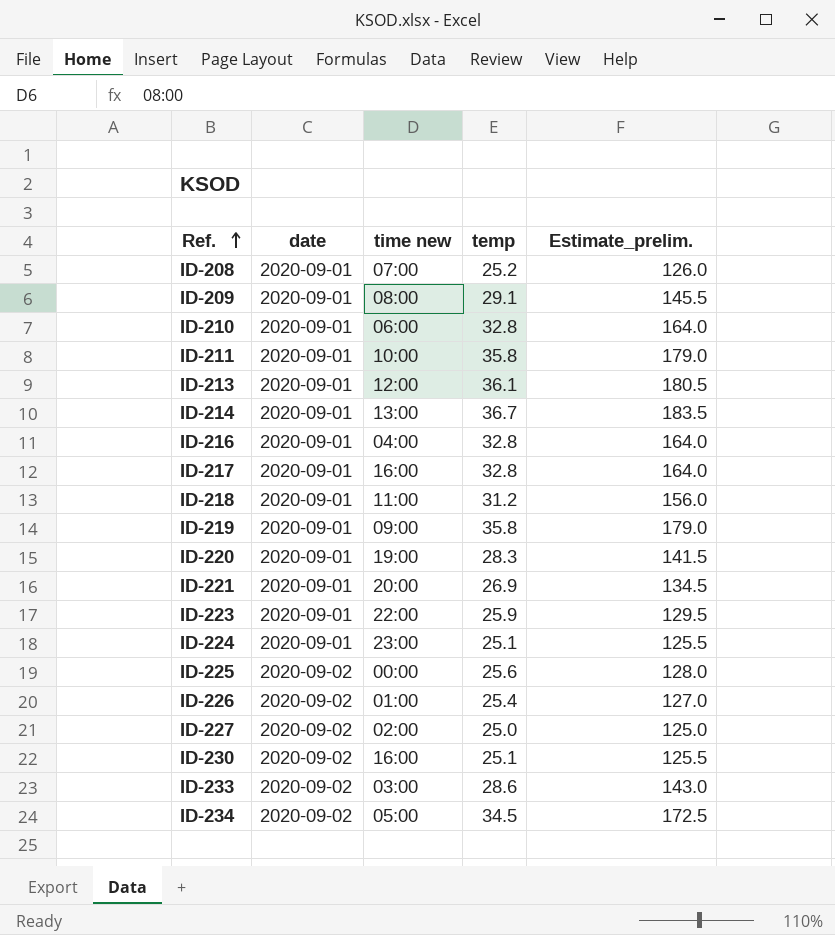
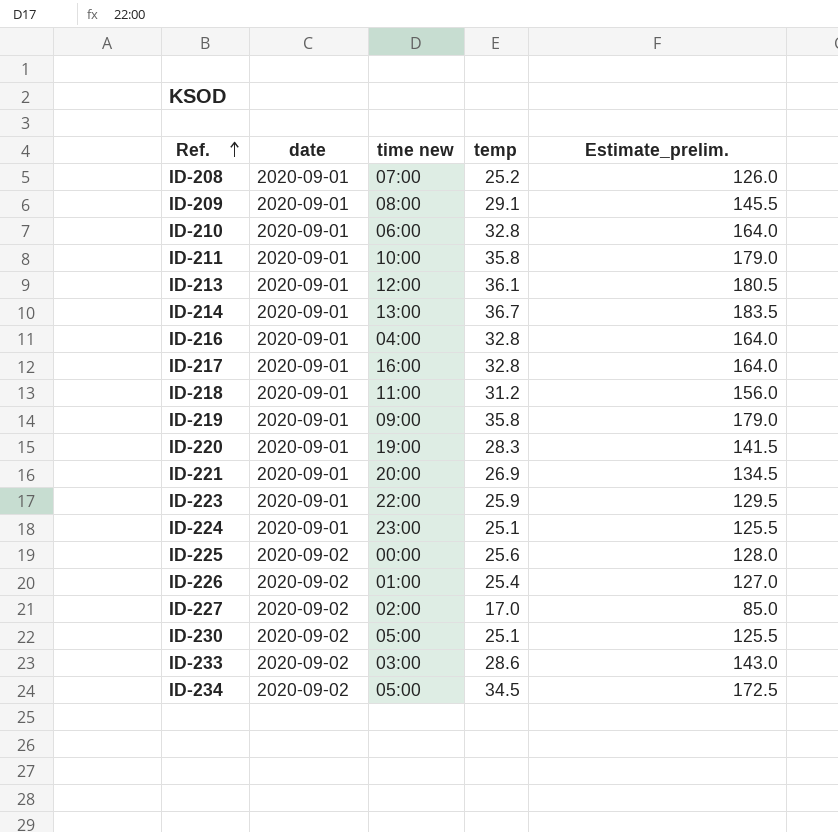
ID-227 | temp: 25.0 -> 17.0
ID-227 | Estimate_prelim.: 125.0 -> 85.0
ID-230 | time new: 16:00 -> 05:00

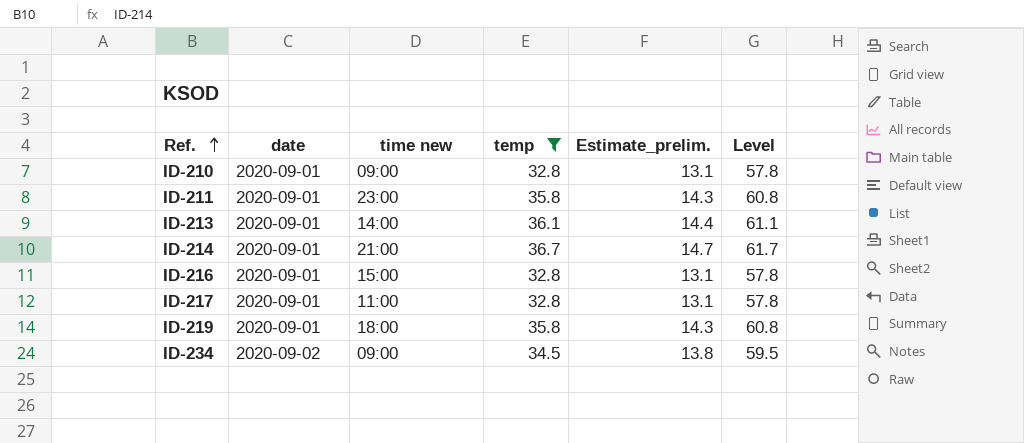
filter: none -> temp >= 32.8
column Estimate_prelim. | formula: [temp] * 5 -> [temp] * 0.4
column Level | formula: none -> [temp] + 25
ID-210 | time new: 06:00 -> 09:00
ID-211 | time new: 10:00 -> 23:00
ID-213 | time new: 12:00 -> 14:00
ID-214 | time new: 13:00 -> 21:00
ID-216 | time new: 04:00 -> 15:00
ID-217 | time new: 16:00 -> 11:00
ID-219 | time new: 09:00 -> 18:00
ID-234 | time new: 05:00 -> 09:00

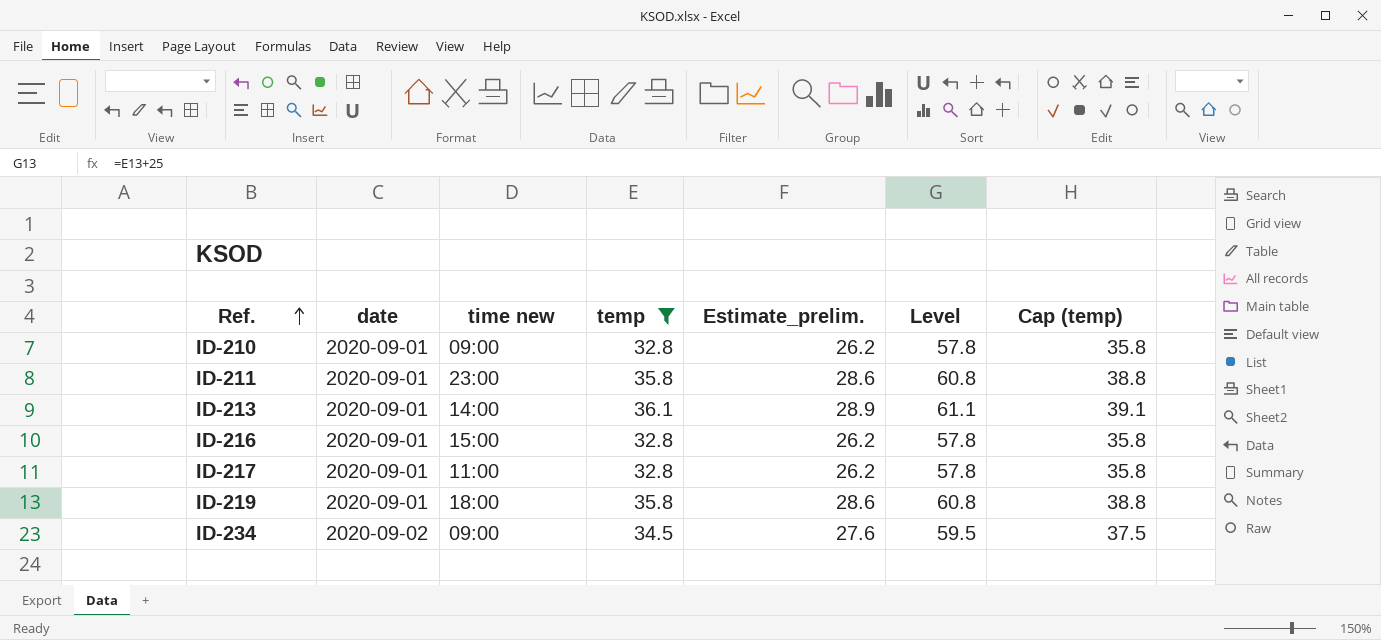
column Estimate_prelim. | formula: [temp] * 0.4 -> [temp] * 0.8
column Cap (temp) | formula: none -> [temp] + 3
row ID-214: 2020-09-01 | 21:00 | 36.7 | 14.7 | 61.7 -> none

